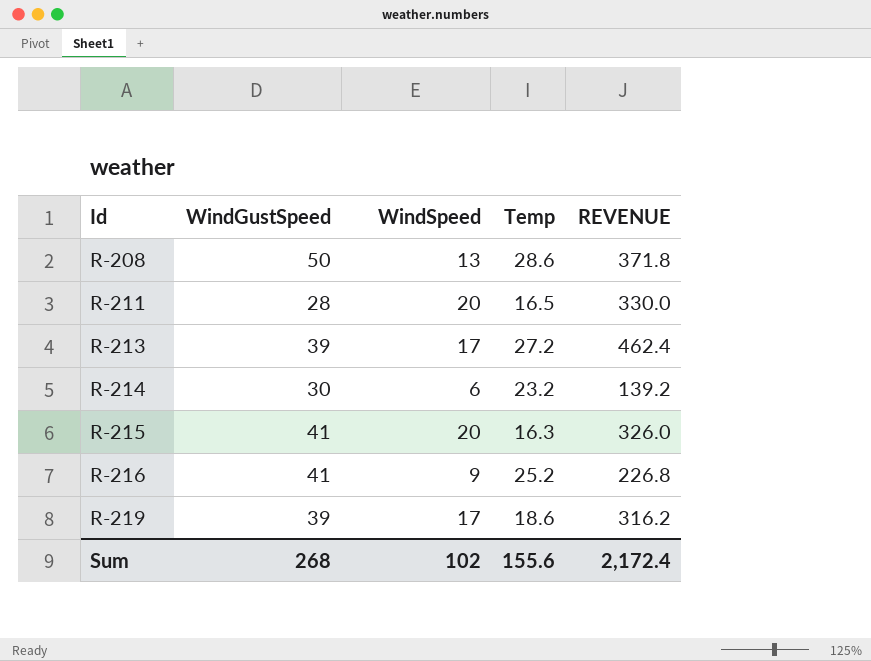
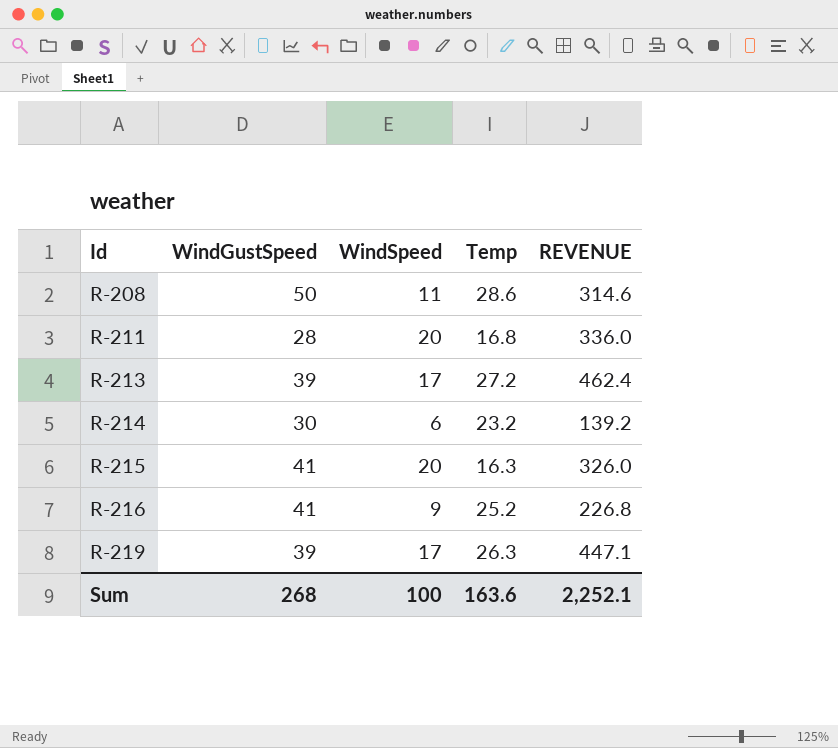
R-208 | WindSpeed: 13 -> 11
R-208 | REVENUE: 371.8 -> 314.6
R-211 | Temp: 16.5 -> 16.8
R-211 | REVENUE: 330.0 -> 336.0
R-219 | Temp: 18.6 -> 26.3
R-219 | REVENUE: 316.2 -> 447.1
Sum | WindSpeed: 102 -> 100
Sum | Temp: 155.6 -> 163.6
Sum | REVENUE: 2,172.4 -> 2,252.1

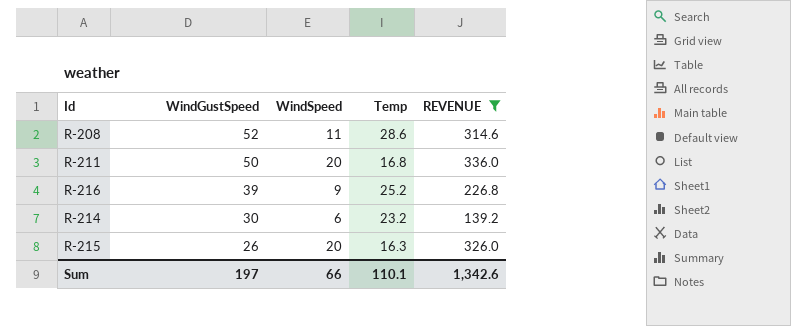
filter: none -> REVENUE <= 336.0
row order: Id ascending -> WindGustSpeed descending
R-208 | WindGustSpeed: 50 -> 52
R-211 | WindGustSpeed: 28 -> 50
R-216 | WindGustSpeed: 41 -> 39
R-215 | WindGustSpeed: 41 -> 26
Sum | WindGustSpeed: 268 -> 197
Sum | WindSpeed: 100 -> 66
Sum | Temp: 163.6 -> 110.1
Sum | REVENUE: 2,252.1 -> 1,342.6

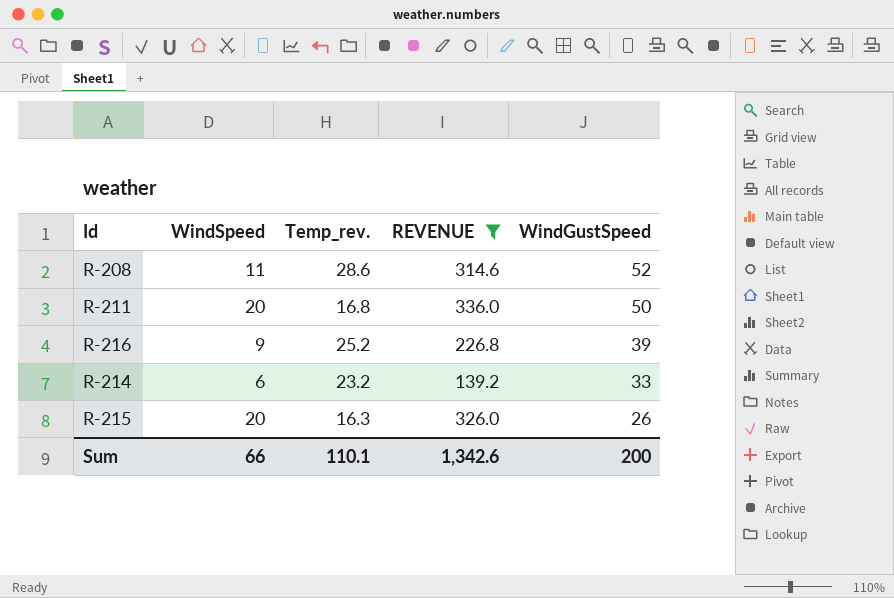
column name: Temp -> Temp_rev.
column WindGustSpeed | position: 2 -> 5
R-214 | WindGustSpeed: 30 -> 33
Sum | WindGustSpeed: 197 -> 200

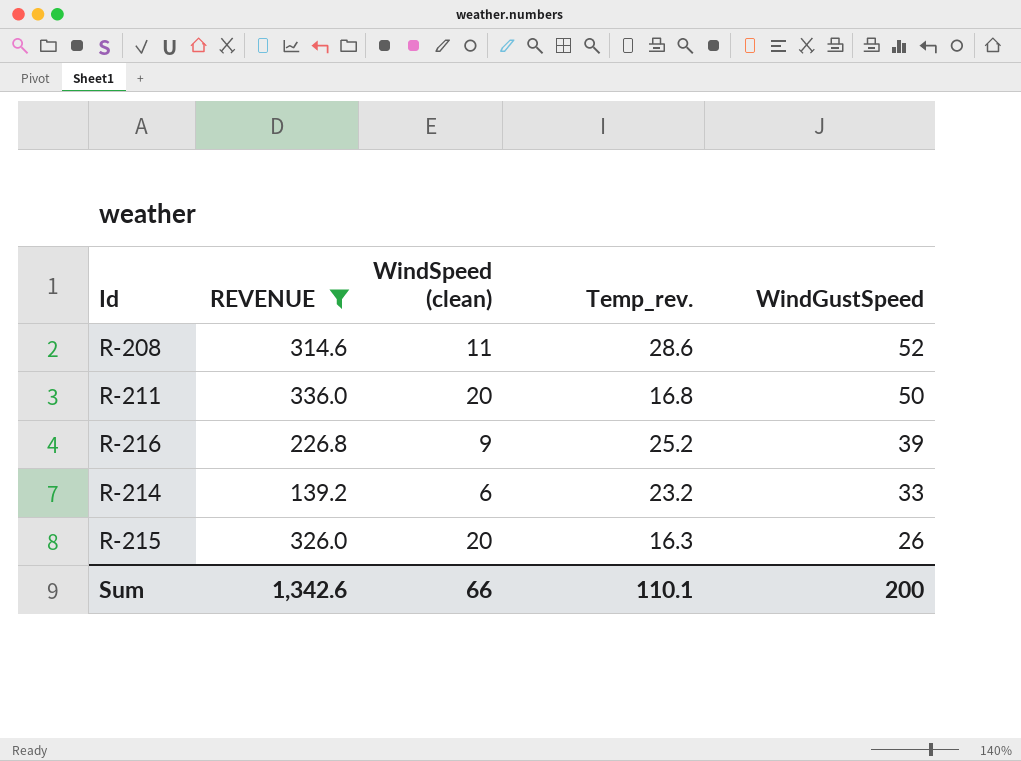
column REVENUE | position: 4 -> 2
column name: WindSpeed -> WindSpeed (clean)

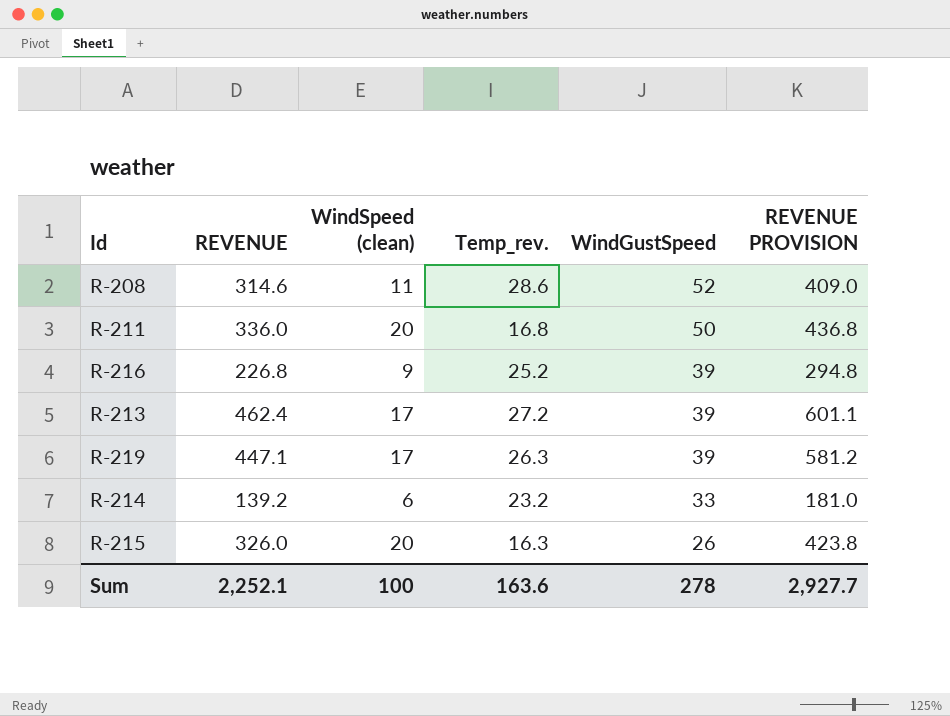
filter: REVENUE <= 336.0 -> none
column REVENUE PROVISION | formula: none -> [REVENUE] * 1.3
Sum | REVENUE: 1,342.6 -> 2,252.1
Sum | WindSpeed (clean): 66 -> 100
Sum | Temp_rev.: 110.1 -> 163.6
Sum | WindGustSpeed: 200 -> 278

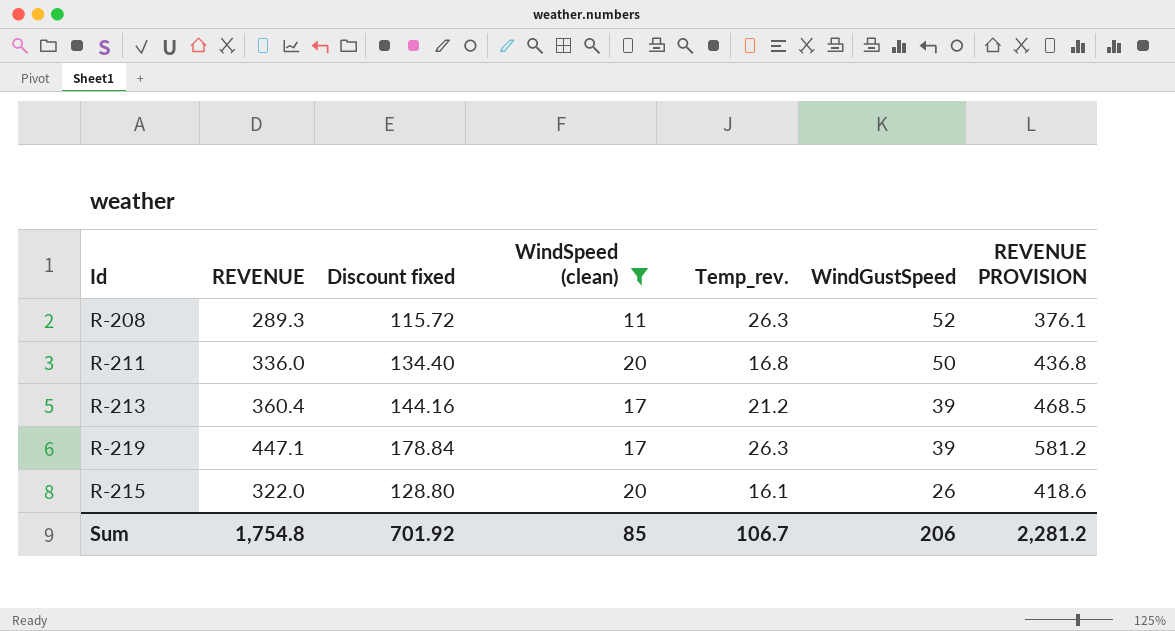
filter: none -> WindSpeed (clean) >= 11
column Discount fixed | formula: none -> [REVENUE] * 0.4
R-208 | REVENUE: 314.6 -> 289.3
R-208 | Temp_rev.: 28.6 -> 26.3
R-208 | REVENUE PROVISION: 409.0 -> 376.1
R-213 | REVENUE: 462.4 -> 360.4
R-213 | Temp_rev.: 27.2 -> 21.2
R-213 | REVENUE PROVISION: 601.1 -> 468.5
R-215 | REVENUE: 326.0 -> 322.0
R-215 | Temp_rev.: 16.3 -> 16.1
R-215 | REVENUE PROVISION: 423.8 -> 418.6
Sum | REVENUE: 2,252.1 -> 1,754.8
Sum | WindSpeed (clean): 100 -> 85
Sum | Temp_rev.: 163.6 -> 106.7
Sum | WindGustSpeed: 278 -> 206
Sum | REVENUE PROVISION: 2,927.7 -> 2,281.2

